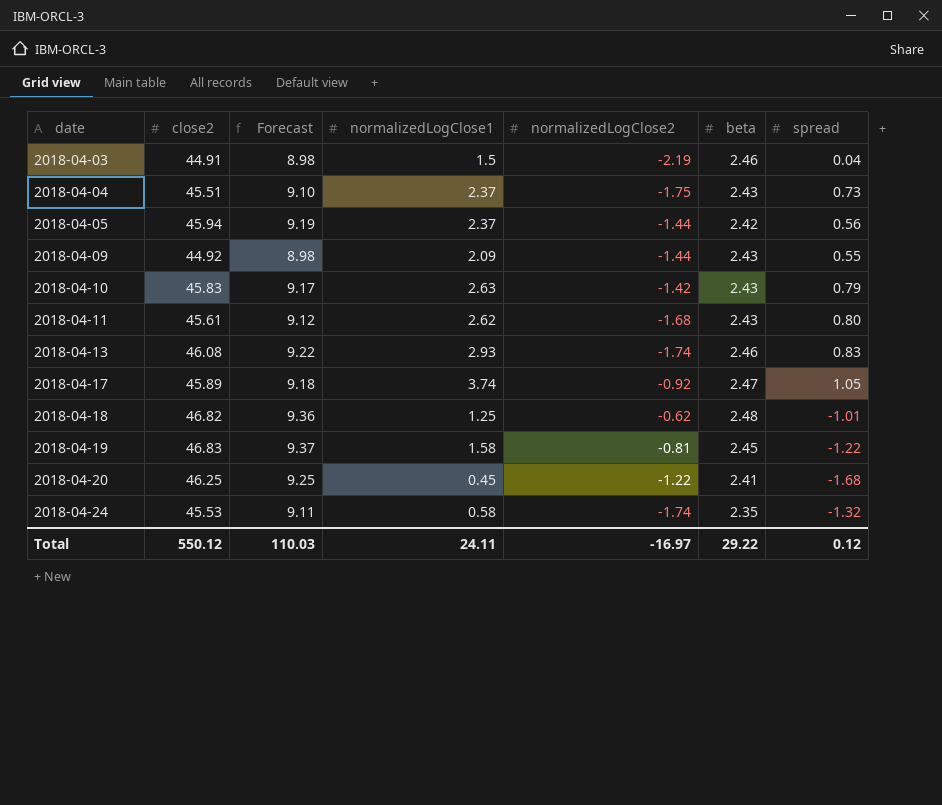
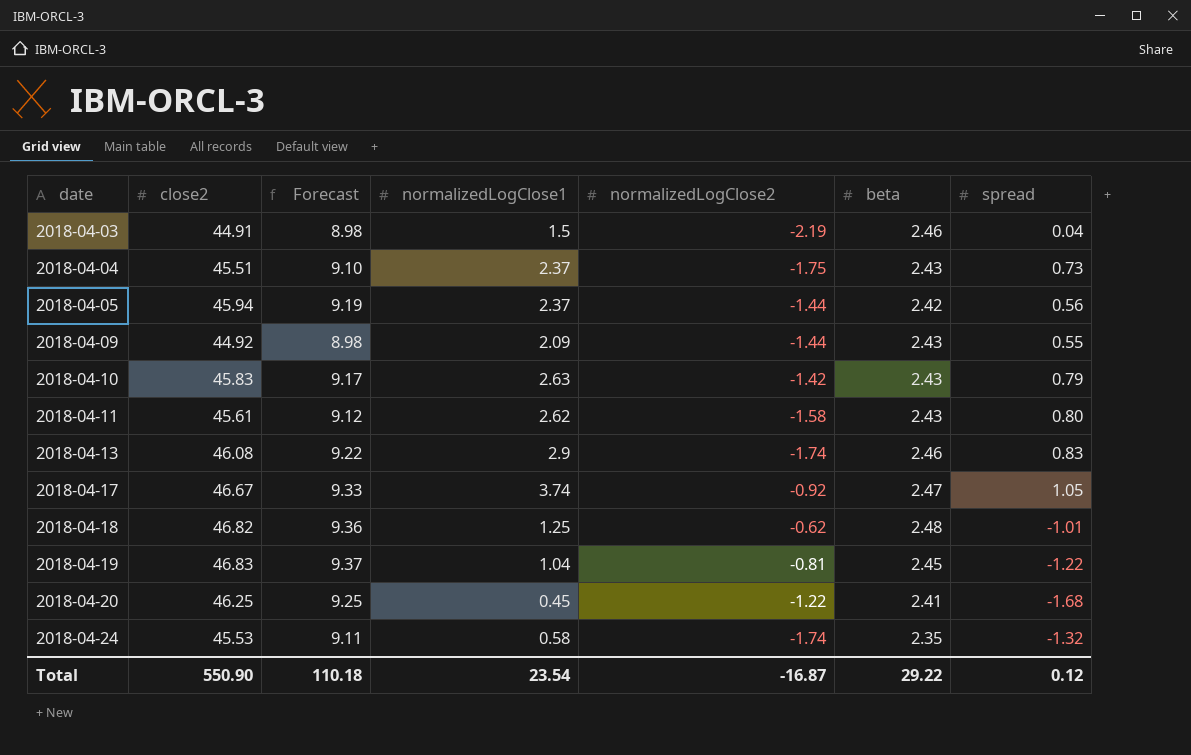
2018-04-11 | normalizedLogClose2: -1.68 -> -1.58
2018-04-13 | normalizedLogClose1: 2.93 -> 2.9
2018-04-17 | close2: 45.89 -> 46.67
2018-04-17 | Forecast: 9.18 -> 9.33
2018-04-19 | normalizedLogClose1: 1.58 -> 1.04
Total | close2: 550.12 -> 550.90
Total | Forecast: 110.03 -> 110.18
Total | normalizedLogClose1: 24.11 -> 23.54
Total | normalizedLogClose2: -16.97 -> -16.87

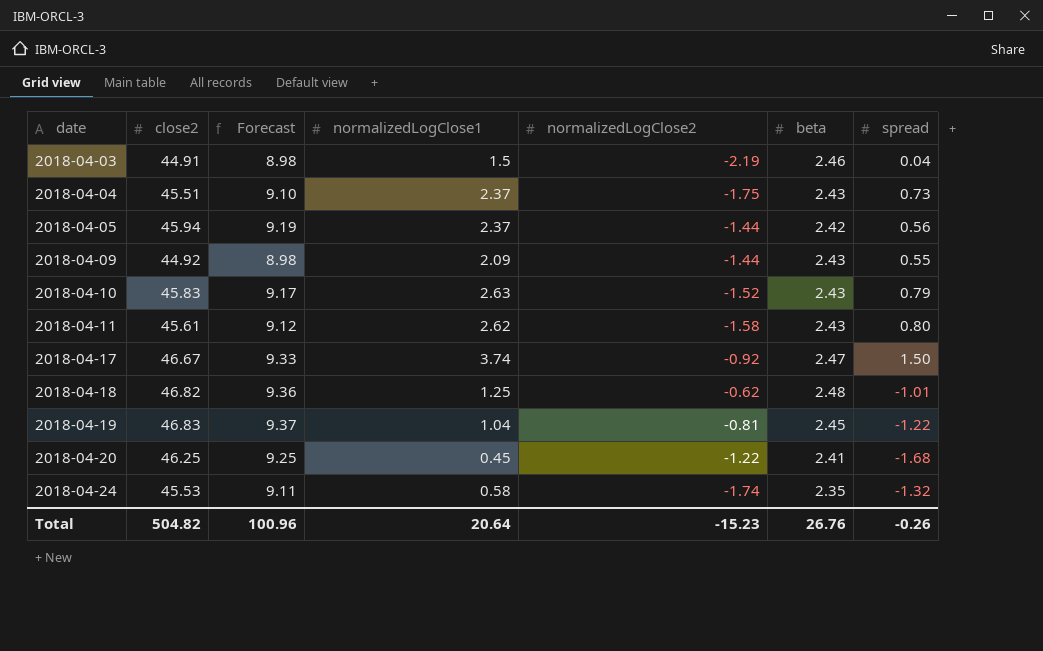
row 2018-04-13: 46.08 | 9.22 | 2.9 | -1.74 | 2.46 | 0.83 -> none
2018-04-10 | normalizedLogClose2: -1.42 -> -1.52
2018-04-17 | spread: 1.05 -> 1.50
Total | close2: 550.90 -> 504.82
Total | Forecast: 110.18 -> 100.96
Total | normalizedLogClose1: 23.54 -> 20.64
Total | normalizedLogClose2: -16.87 -> -15.23
Total | beta: 29.22 -> 26.76
Total | spread: 0.12 -> -0.26

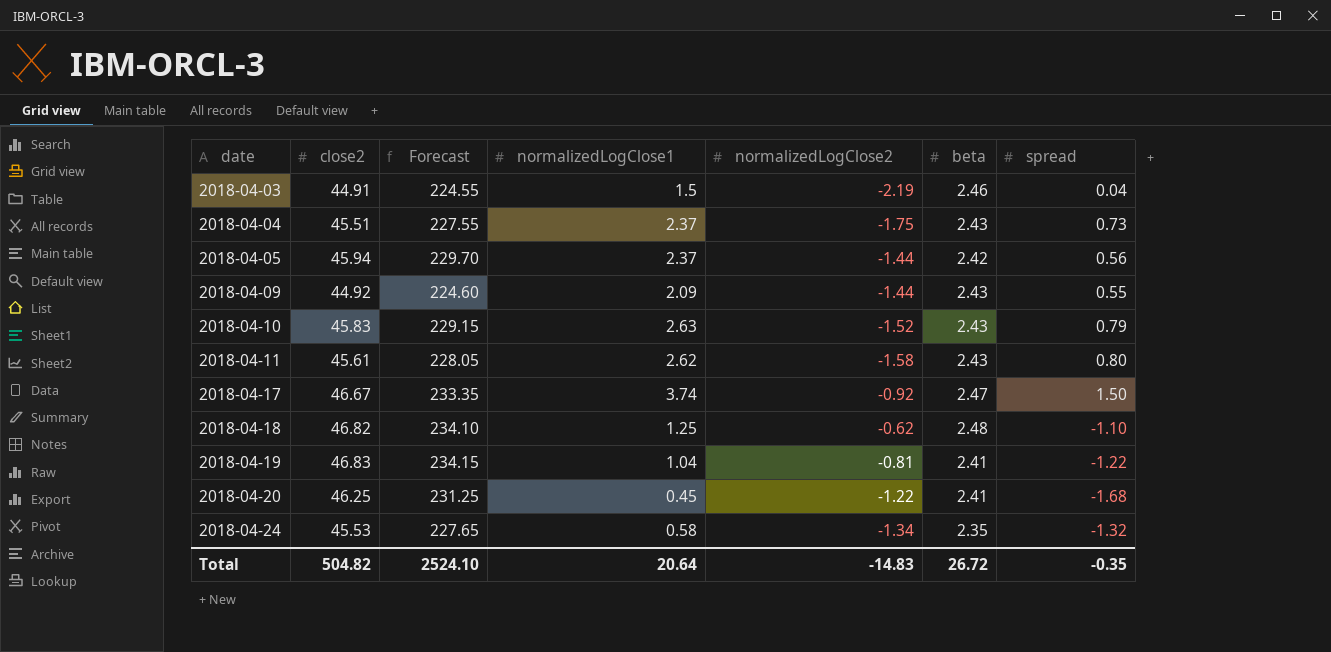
column Forecast | formula: [close2] * 0.2 -> [close2] * 5
2018-04-18 | spread: -1.01 -> -1.10
2018-04-19 | beta: 2.45 -> 2.41
2018-04-24 | normalizedLogClose2: -1.74 -> -1.34
Total | Forecast: 100.96 -> 2524.10
Total | normalizedLogClose2: -15.23 -> -14.83
Total | beta: 26.76 -> 26.72
Total | spread: -0.26 -> -0.35

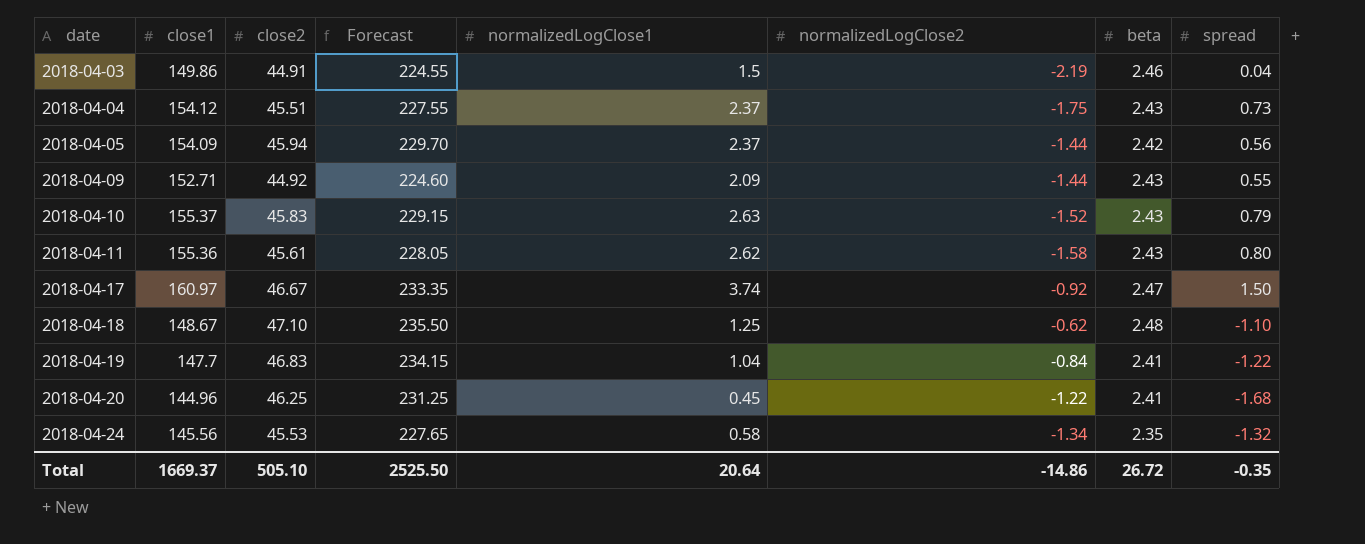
column close1 | position: none -> 2
2018-04-18 | close2: 46.82 -> 47.10
2018-04-18 | Forecast: 234.10 -> 235.50
2018-04-19 | normalizedLogClose2: -0.81 -> -0.84
Total | close2: 504.82 -> 505.10
Total | Forecast: 2524.10 -> 2525.50
Total | normalizedLogClose2: -14.83 -> -14.86

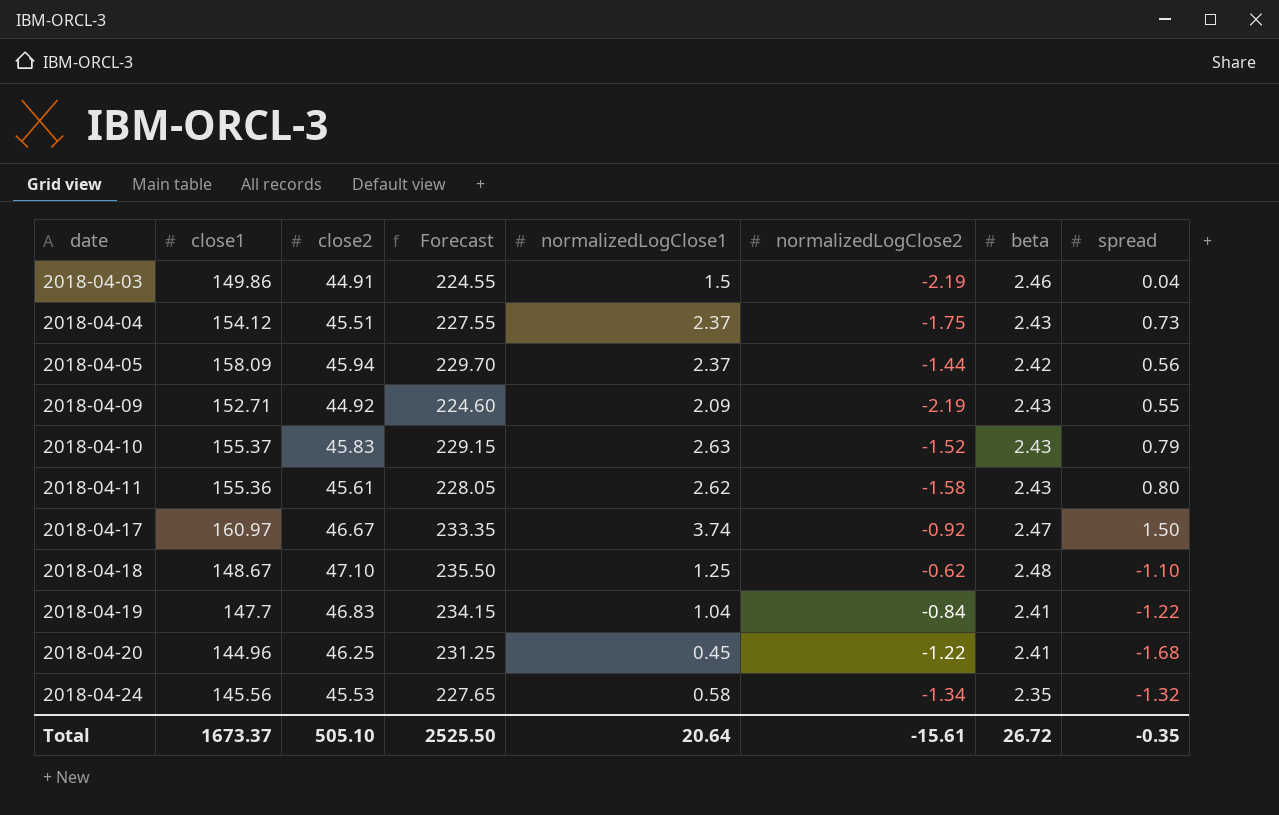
2018-04-05 | close1: 154.09 -> 158.09
2018-04-09 | normalizedLogClose2: -1.44 -> -2.19
Total | close1: 1669.37 -> 1673.37
Total | normalizedLogClose2: -14.86 -> -15.61

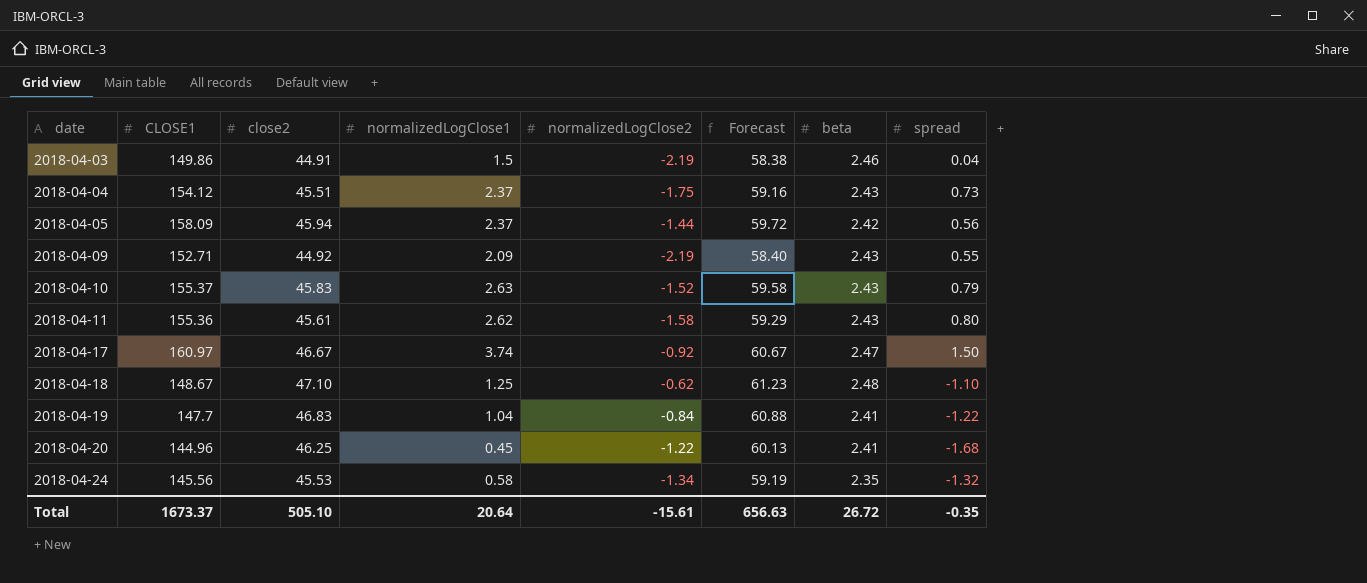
column name: close1 -> CLOSE1
column Forecast | formula: [close2] * 5 -> [close2] * 1.3
column Forecast | position: 4 -> 6
Total | Forecast: 2525.50 -> 656.63

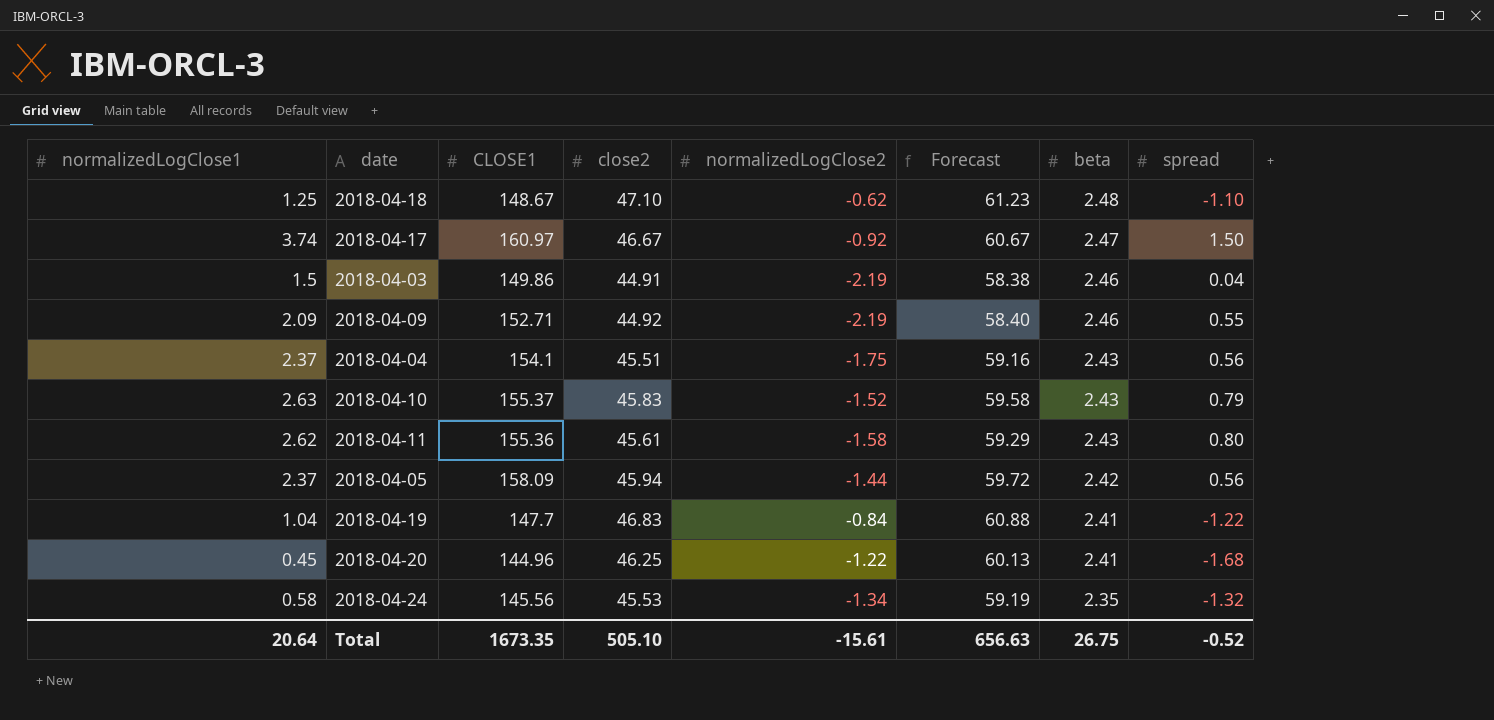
row order: date ascending -> beta descending
column normalizedLogClose1 | position: 4 -> 1
2018-04-09 | beta: 2.43 -> 2.46
2018-04-04 | CLOSE1: 154.12 -> 154.1
2018-04-04 | spread: 0.73 -> 0.56
Total | CLOSE1: 1673.37 -> 1673.35
Total | beta: 26.72 -> 26.75
Total | spread: -0.35 -> -0.52

